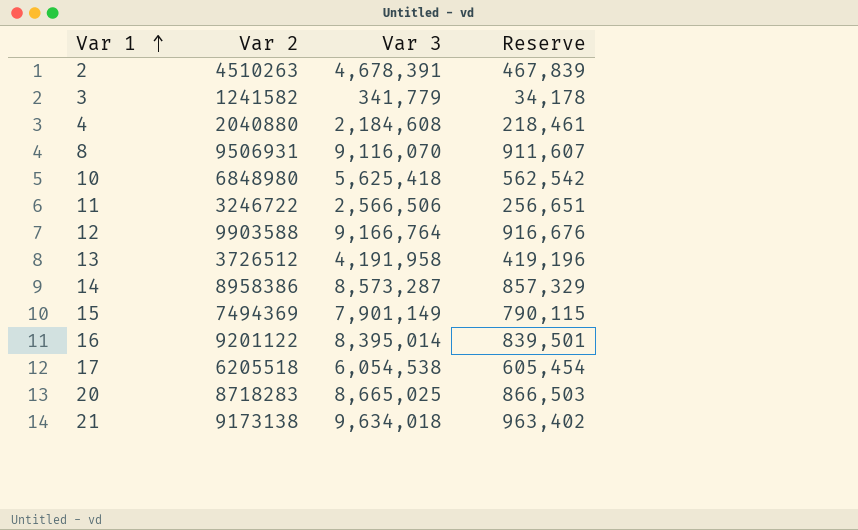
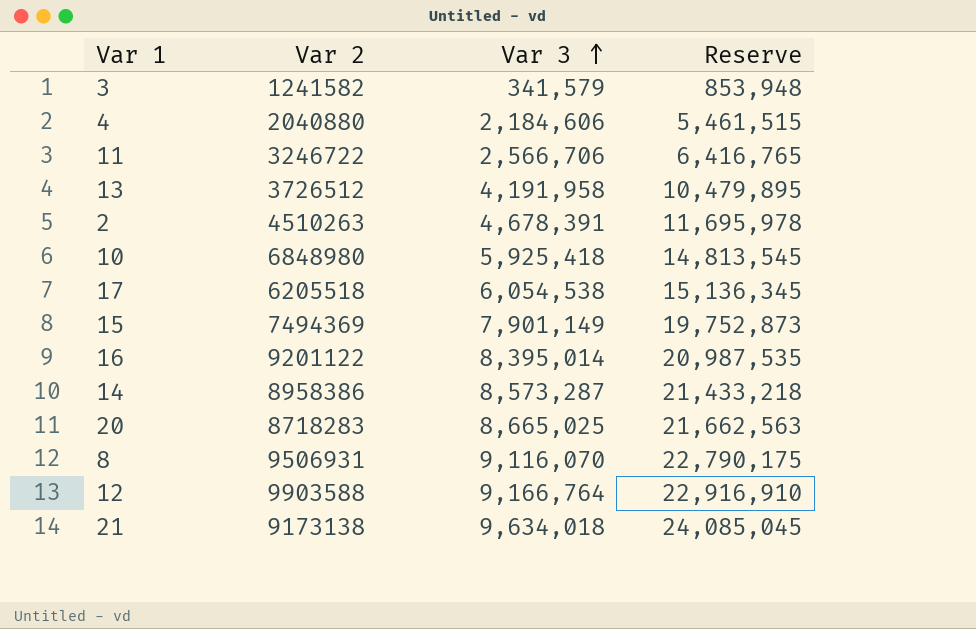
row order: Var 1 ascending -> Var 3 ascending
column Reserve | formula: [Var 3] * 0.1 -> [Var 3] * 2.5
3 | Var 3: 341,779 -> 341,579
4 | Var 3: 2,184,608 -> 2,184,606
11 | Var 3: 2,566,506 -> 2,566,706
10 | Var 3: 5,625,418 -> 5,925,418

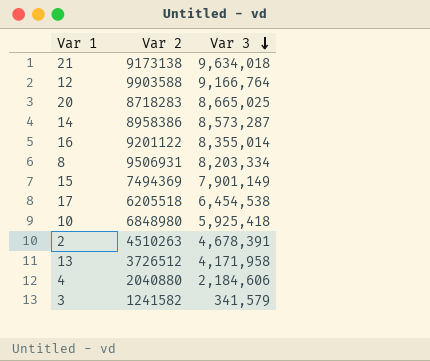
row order: Var 3 ascending -> Var 3 descending
column Reserve | formula: [Var 3] * 2.5 -> none
row 11: 3246722 | 2,566,706 | 6,416,765 -> none
16 | Var 3: 8,395,014 -> 8,355,014
8 | Var 3: 9,116,070 -> 8,203,334
17 | Var 3: 6,054,538 -> 6,454,538
13 | Var 3: 4,191,958 -> 4,171,958

